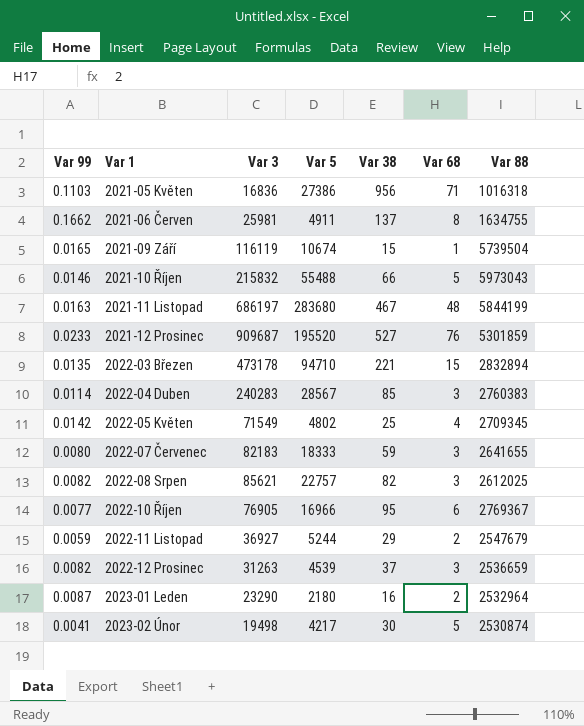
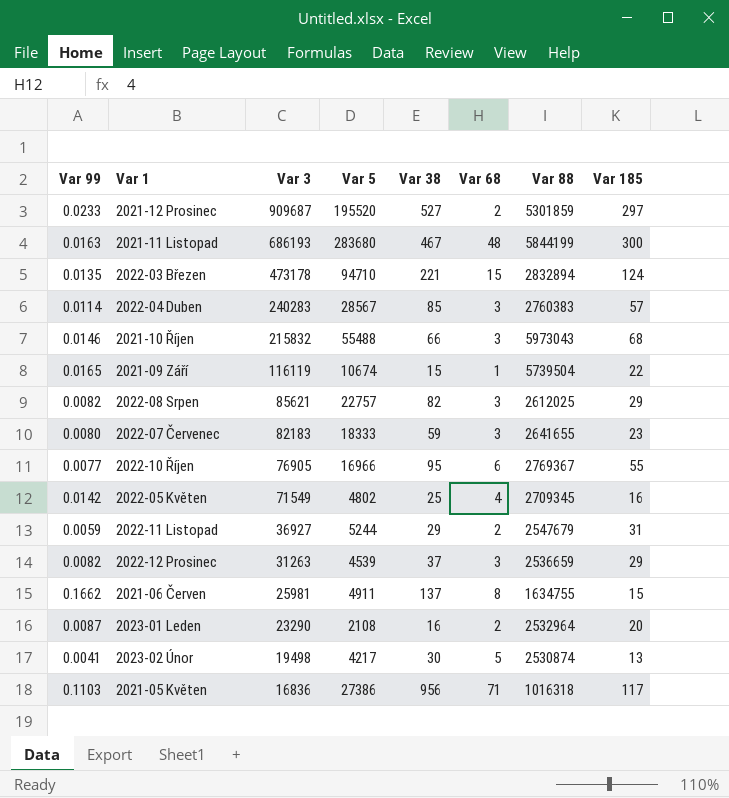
row order: Var 1 ascending -> Var 3 descending
column Var 185 | position: none -> 8
2021-12 Prosinec | Var 68: 76 -> 2
2021-11 Listopad | Var 3: 686197 -> 686193
2021-10 Říjen | Var 68: 5 -> 3
2023-01 Leden | Var 5: 2180 -> 2108

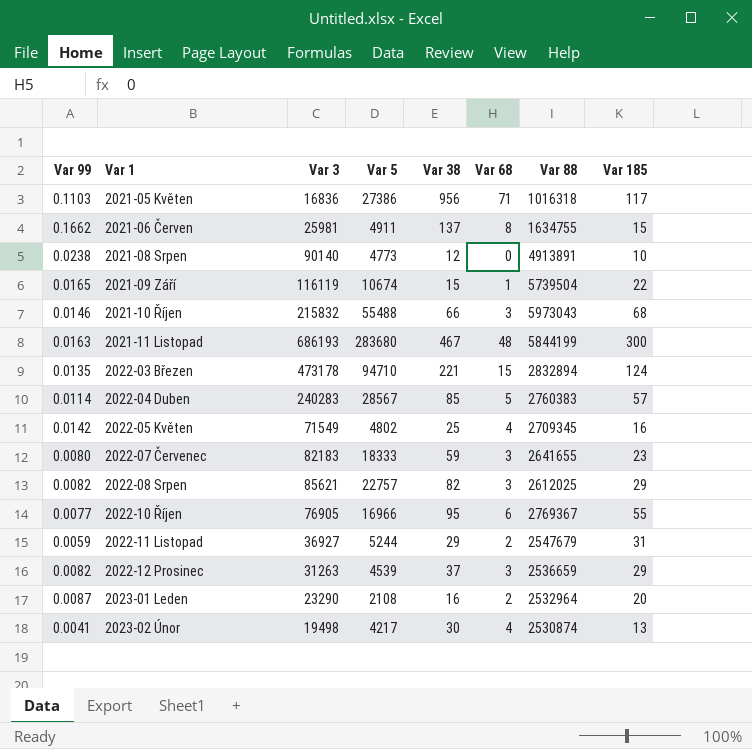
row order: Var 3 descending -> Var 1 ascending
row 2021-12 Prosinec: 0.0233 | 909687 | 195520 | 527 | 2 | 5301859 | 297 -> none
row 2021-08 Srpen: none -> 0.0238 | 90140 | 4773 | 12 | 0 | 4913891 | 10
2022-04 Duben | Var 68: 3 -> 5
2023-02 Únor | Var 68: 5 -> 4

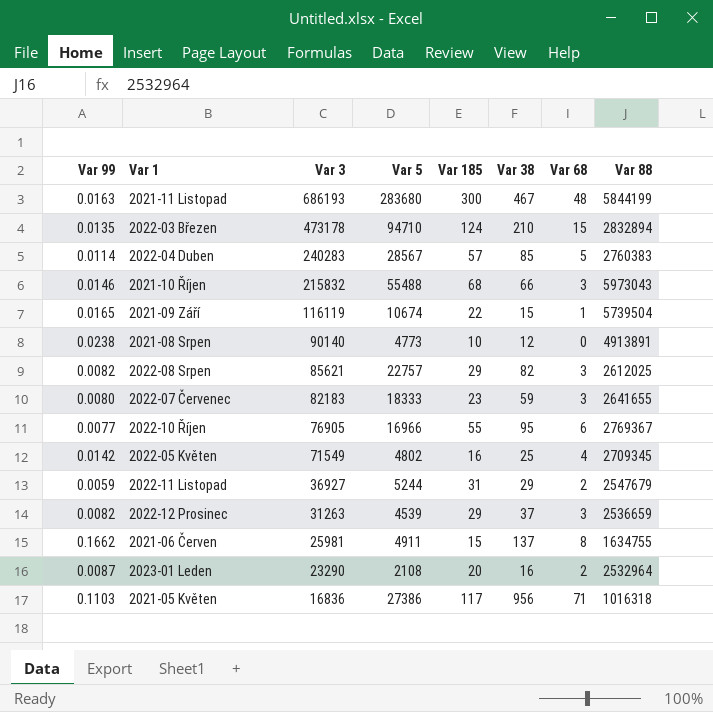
row order: Var 1 ascending -> Var 3 descending
column Var 185 | position: 8 -> 5
row 2023-02 Únor: 0.0041 | 19498 | 4217 | 30 | 4 | 2530874 | 13 -> none
2022-03 Březen | Var 38: 221 -> 210

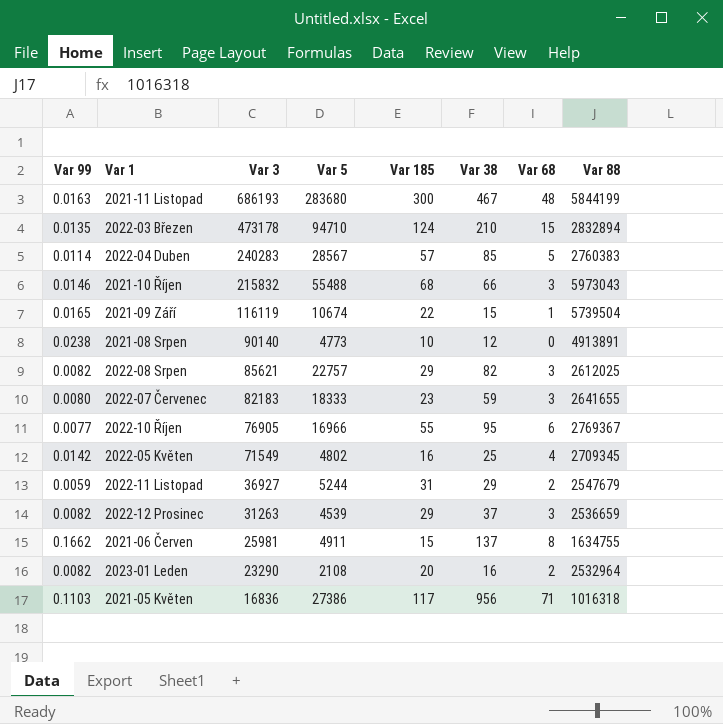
2023-01 Leden | Var 99: 0.0087 -> 0.0082

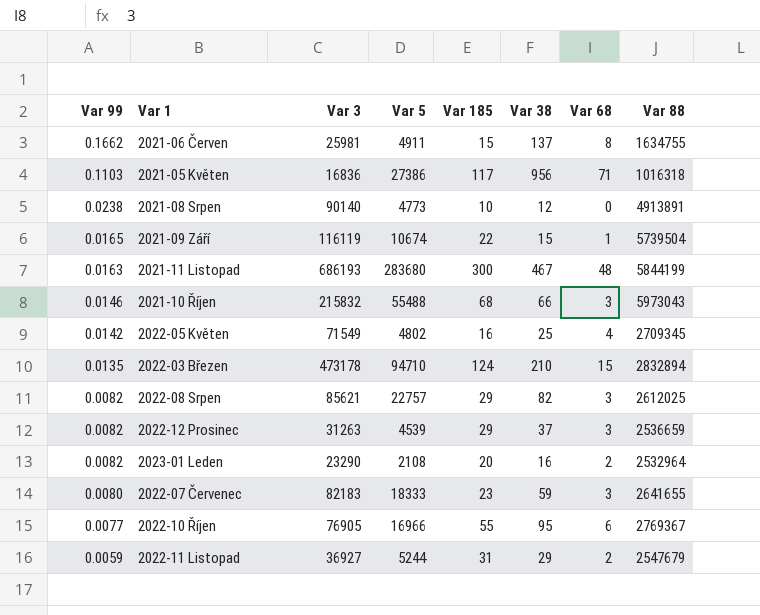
row order: Var 3 descending -> Var 99 descending
row 2022-04 Duben: 0.0114 | 240283 | 28567 | 57 | 85 | 5 | 2760383 -> none

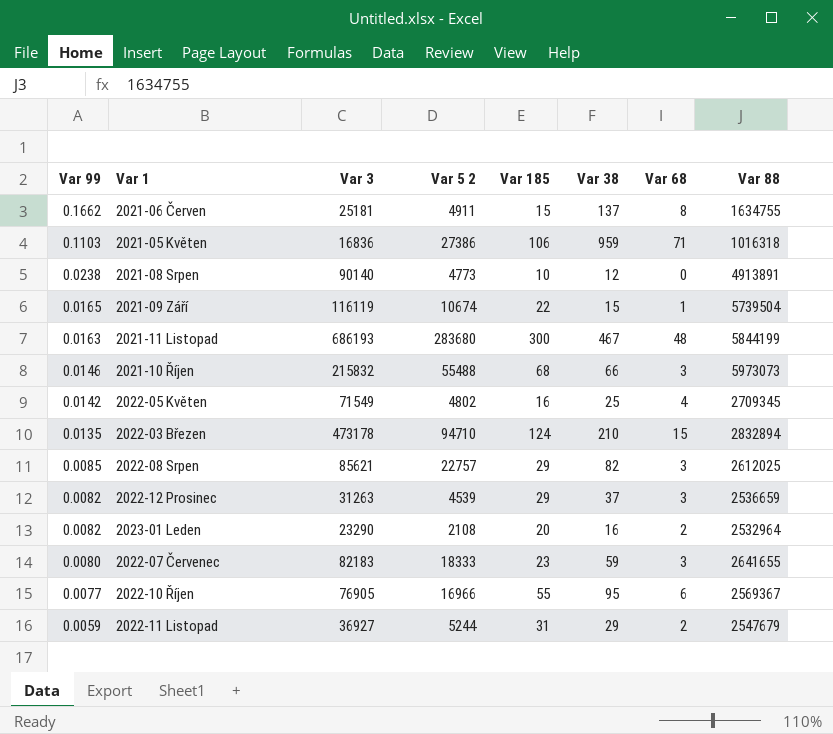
column name: Var 5 -> Var 5 2
2021-06 Červen | Var 3: 25981 -> 25181
2021-05 Květen | Var 185: 117 -> 106
2021-05 Květen | Var 38: 956 -> 959
2021-10 Říjen | Var 88: 5973043 -> 5973073
2022-08 Srpen | Var 99: 0.0082 -> 0.0085
2022-10 Říjen | Var 88: 2769367 -> 2569367

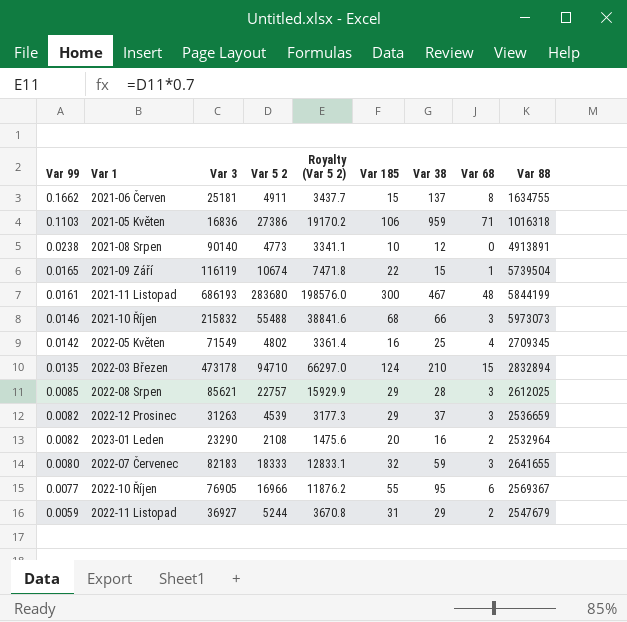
column Royalty (Var 5 2) | formula: none -> [Var 5 2] * 0.7
2021-11 Listopad | Var 99: 0.0163 -> 0.0161
2022-08 Srpen | Var 38: 82 -> 28
2022-07 Červenec | Var 185: 23 -> 32

